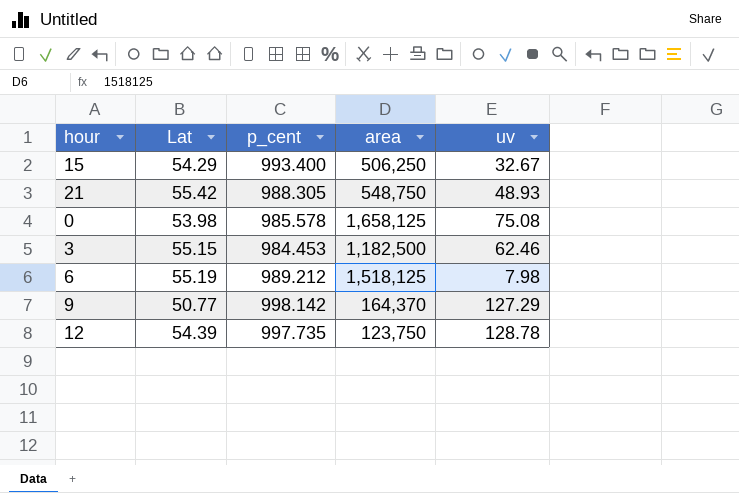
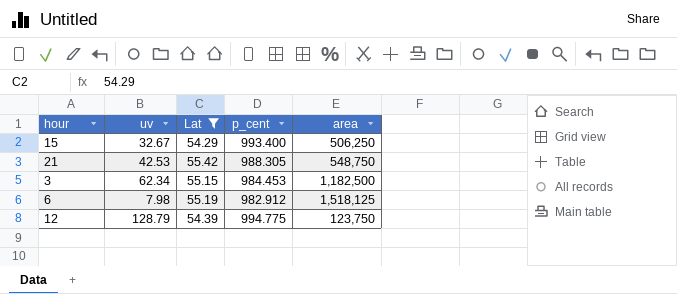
filter: none -> Lat >= 54.29
column uv | position: 5 -> 2
21 | uv: 48.93 -> 42.53
3 | uv: 62.46 -> 62.34
6 | p_cent: 989.212 -> 982.912
12 | uv: 128.78 -> 128.79
12 | p_cent: 997.735 -> 994.775

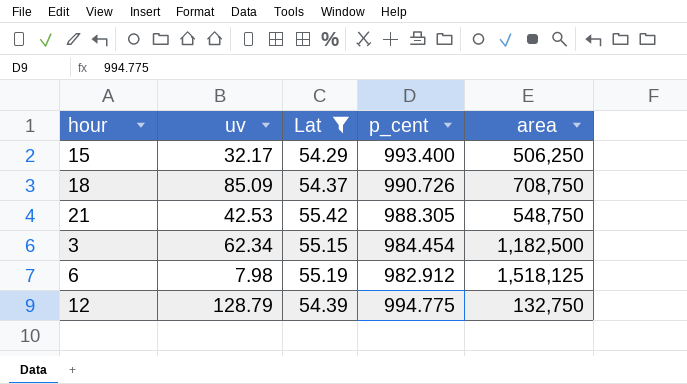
15 | uv: 32.67 -> 32.17
row 18: none -> 85.09 | 54.37 | 990.726 | 708,750
3 | p_cent: 984.453 -> 984.454
12 | area: 123,750 -> 132,750

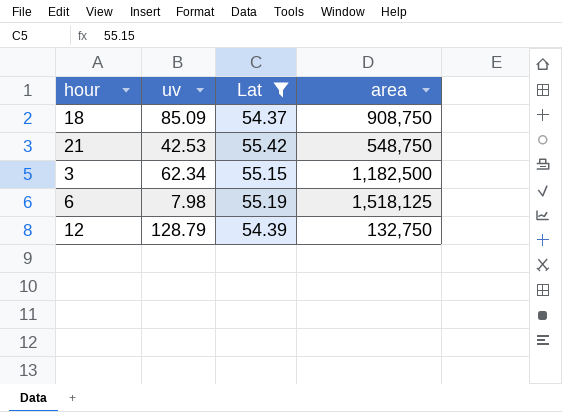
column p_cent | position: 4 -> none
row 15: 32.17 | 54.29 | 993.400 | 506,250 -> none
18 | area: 708,750 -> 908,750

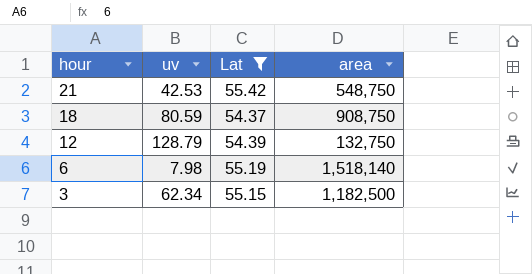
row order: none -> hour descending
18 | uv: 85.09 -> 80.59
6 | area: 1,518,125 -> 1,518,140

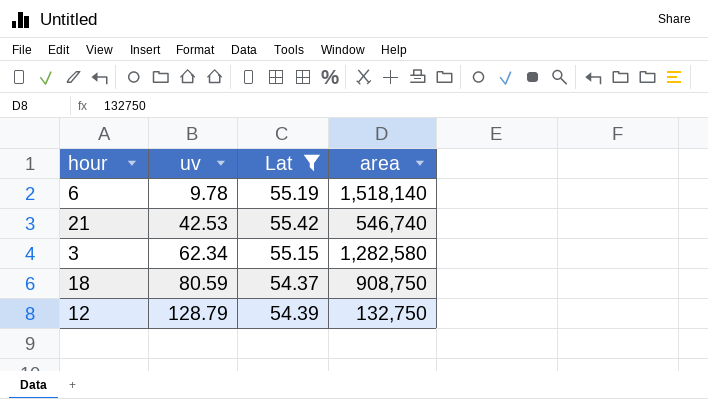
row order: hour descending -> uv ascending
6 | uv: 7.98 -> 9.78
21 | area: 548,750 -> 546,740
3 | area: 1,182,500 -> 1,282,580

